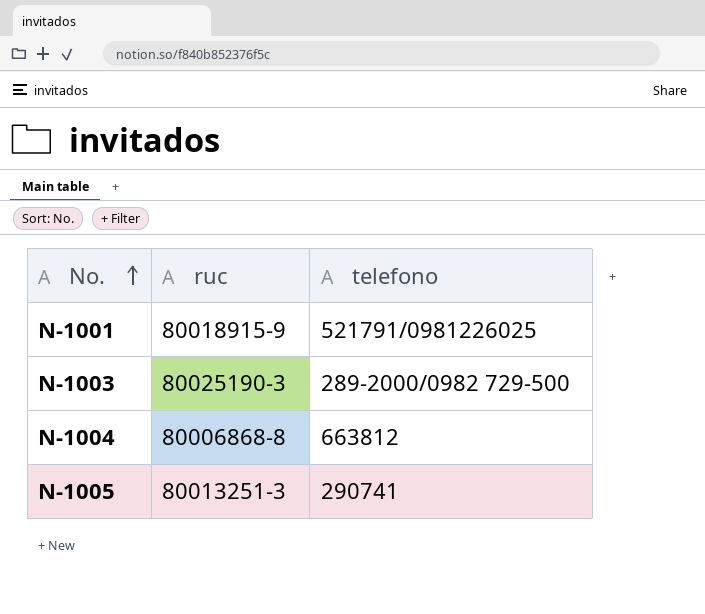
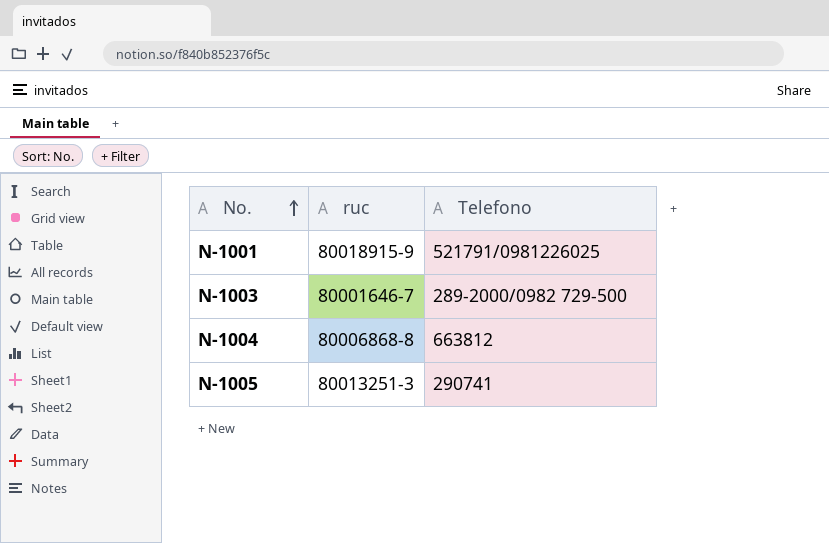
column name: telefono -> Telefono
N-1003 | ruc: 80025190-3 -> 80001646-7

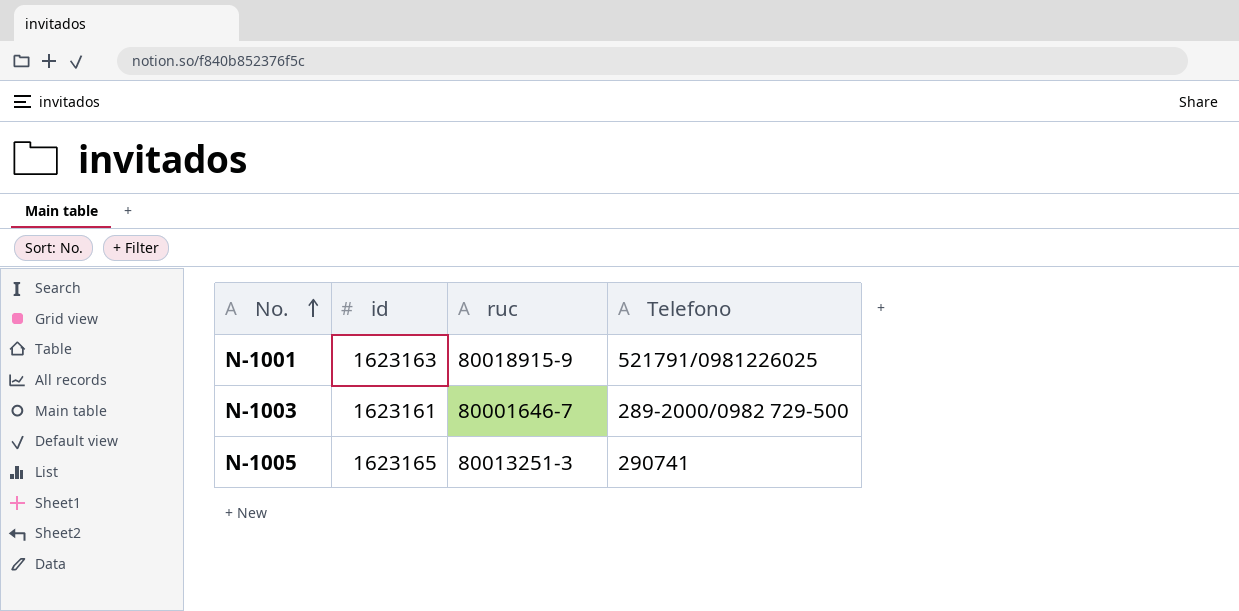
column id | position: none -> 2
row N-1004: 80006868-8 | 663812 -> none

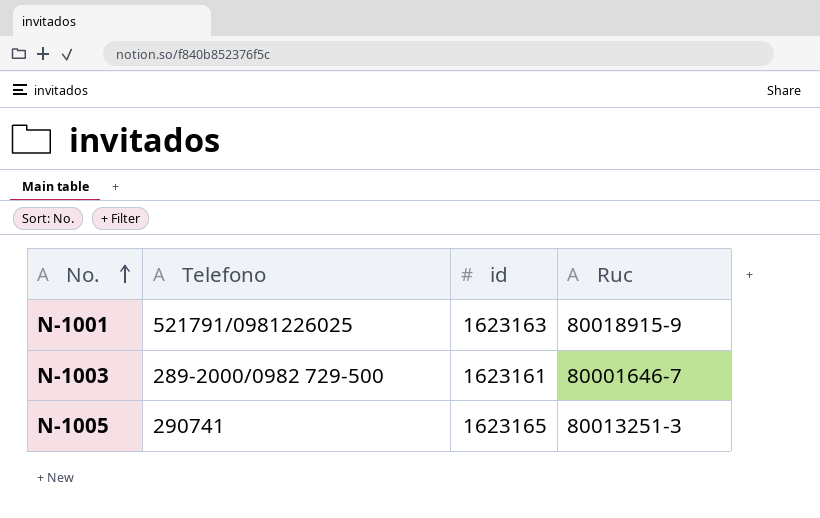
column Telefono | position: 4 -> 2
column name: ruc -> Ruc

